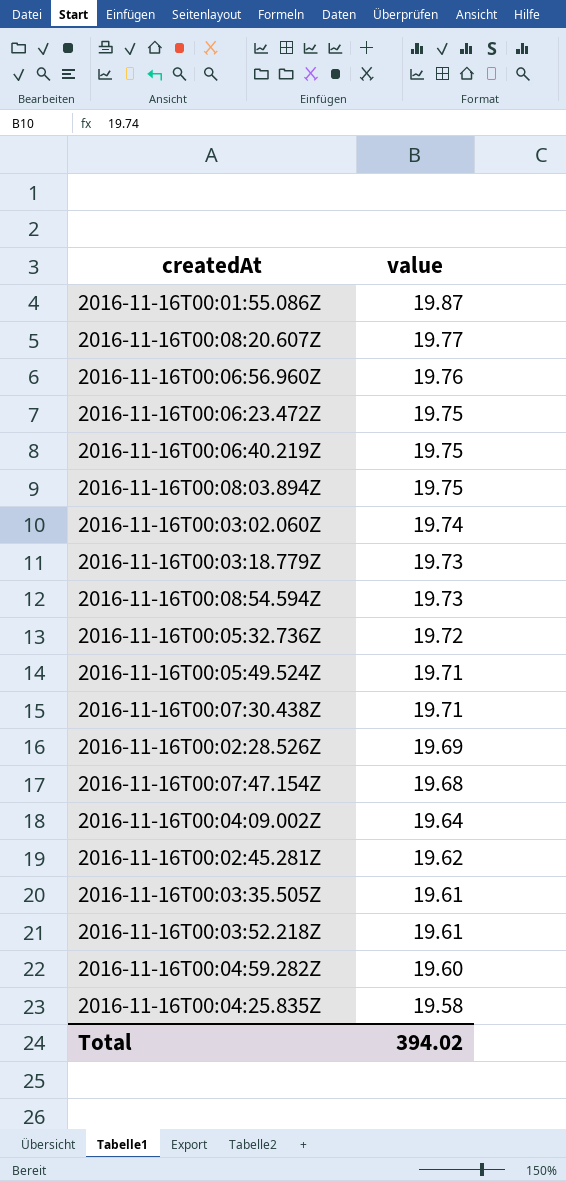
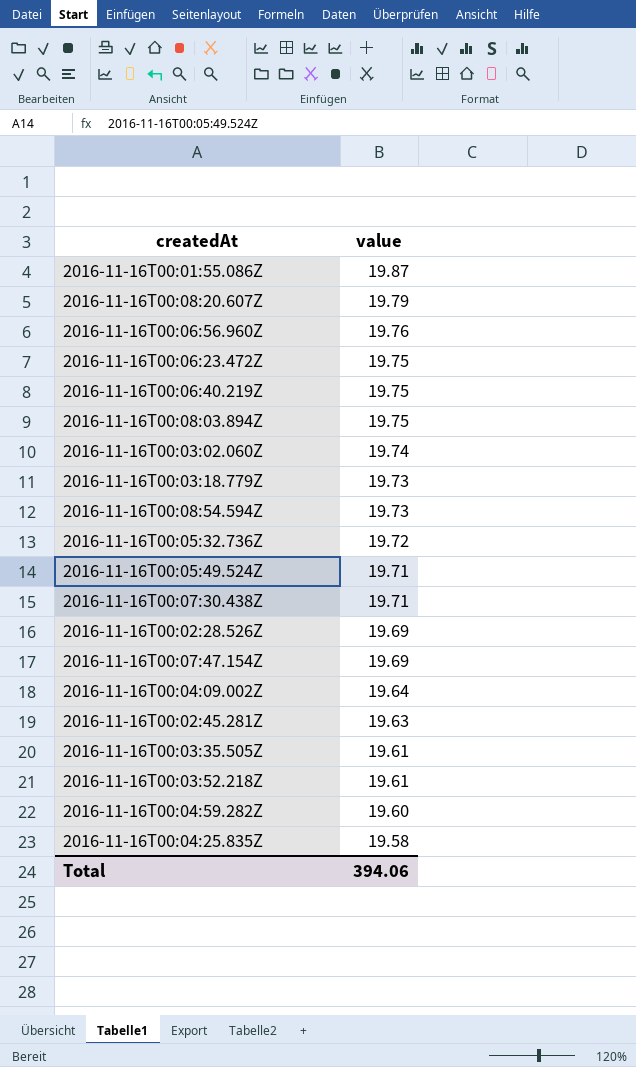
2016-11-16T00:08:20.607Z | value: 19.77 -> 19.79
2016-11-16T00:07:47.154Z | value: 19.68 -> 19.69
2016-11-16T00:02:45.281Z | value: 19.62 -> 19.63
Total | value: 394.02 -> 394.06

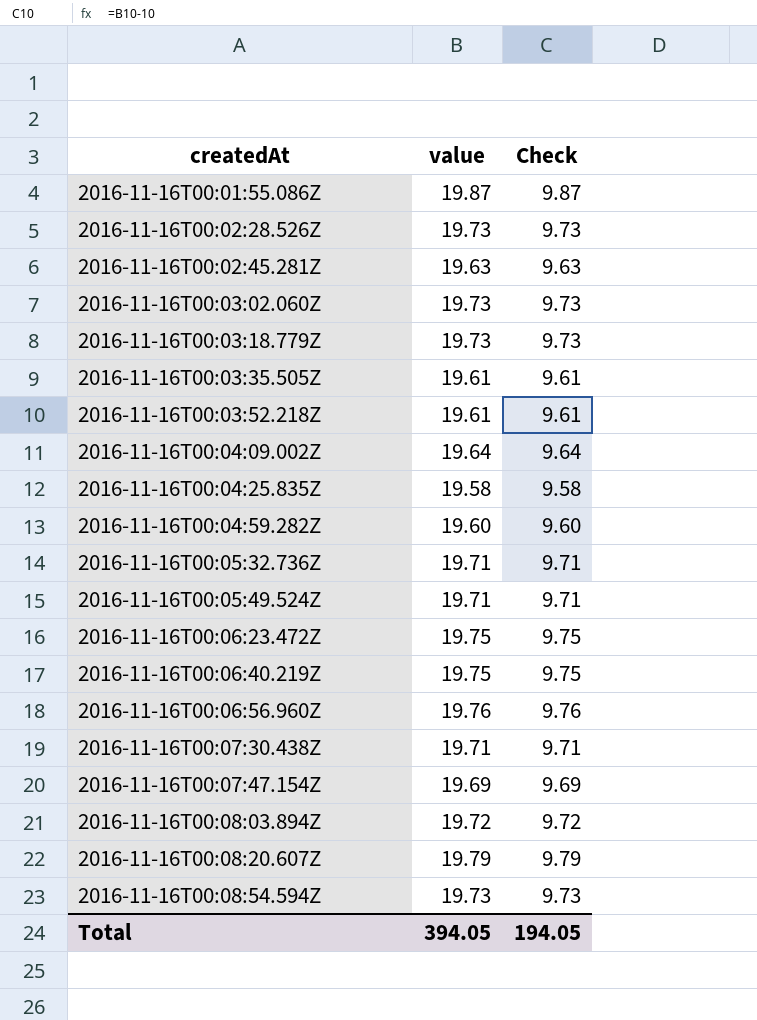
row order: value descending -> createdAt ascending
column Check | formula: none -> [value] - 10
2016-11-16T00:02:28.526Z | value: 19.69 -> 19.73
2016-11-16T00:03:02.060Z | value: 19.74 -> 19.73
2016-11-16T00:05:32.736Z | value: 19.72 -> 19.71
2016-11-16T00:08:03.894Z | value: 19.75 -> 19.72
Total | value: 394.06 -> 394.05

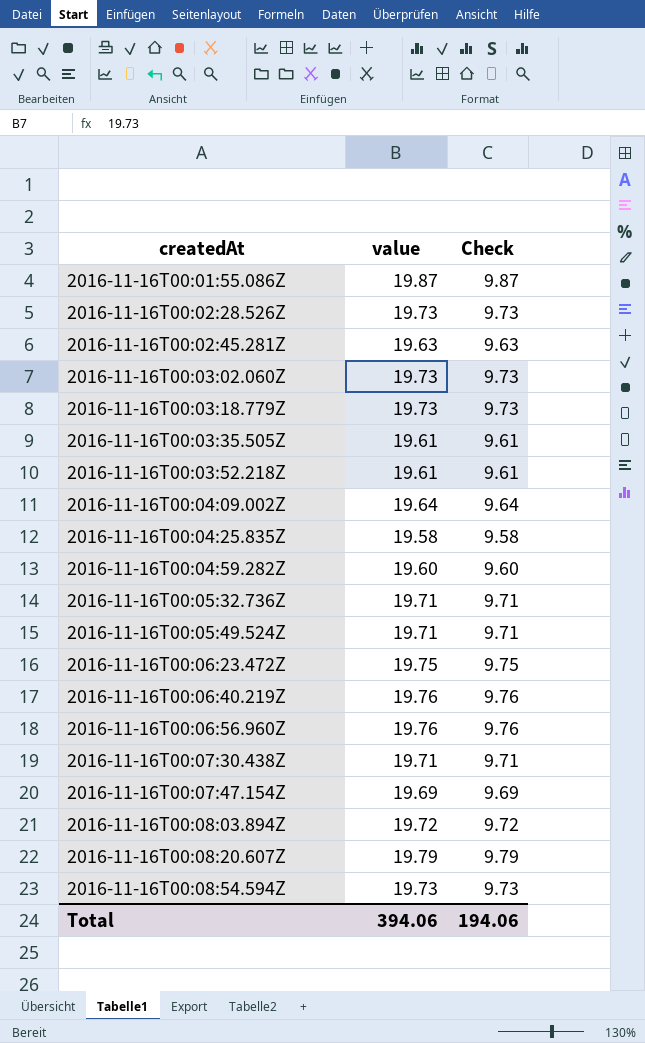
2016-11-16T00:06:40.219Z | value: 19.75 -> 19.76
2016-11-16T00:06:40.219Z | Check: 9.75 -> 9.76
Total | value: 394.05 -> 394.06
Total | Check: 194.05 -> 194.06

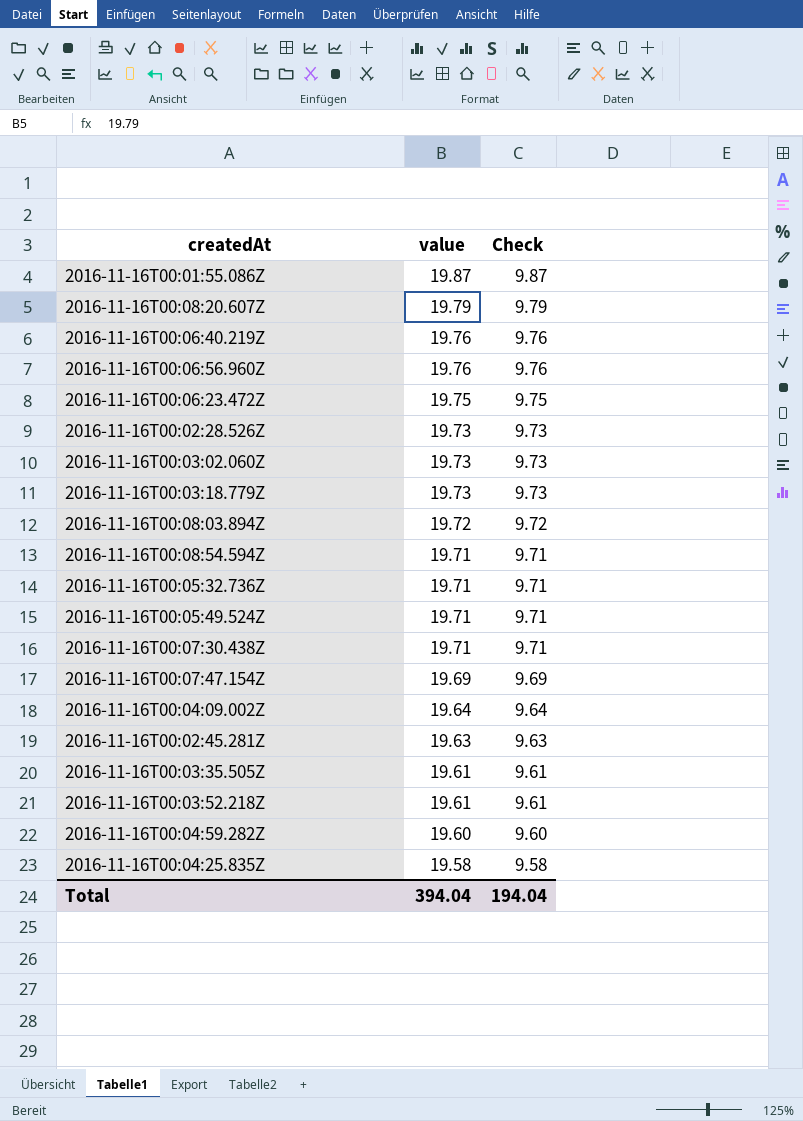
row order: createdAt ascending -> value descending
2016-11-16T00:08:54.594Z | value: 19.73 -> 19.71
2016-11-16T00:08:54.594Z | Check: 9.73 -> 9.71
Total | value: 394.06 -> 394.04
Total | Check: 194.06 -> 194.04

